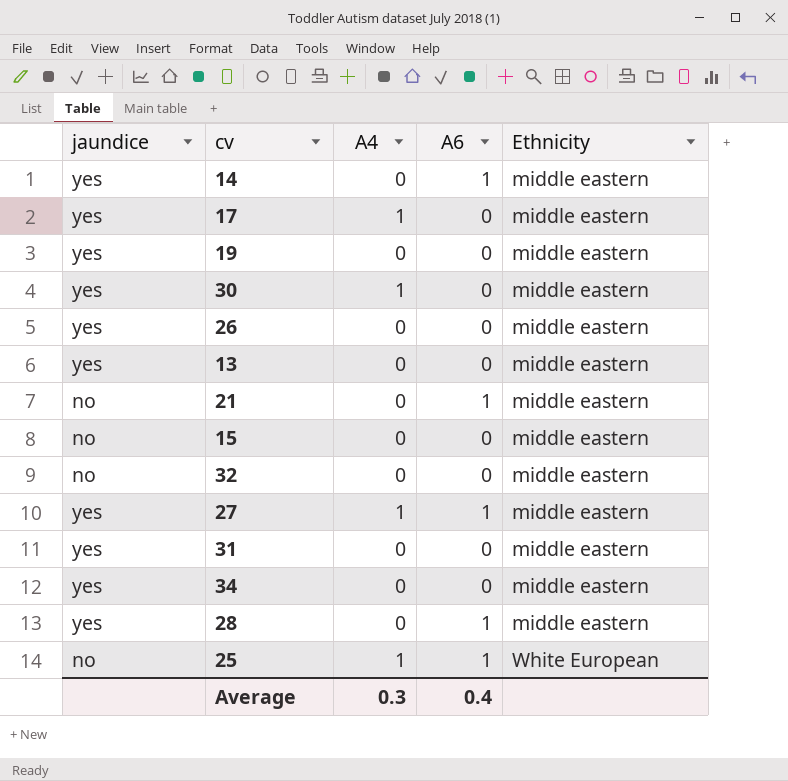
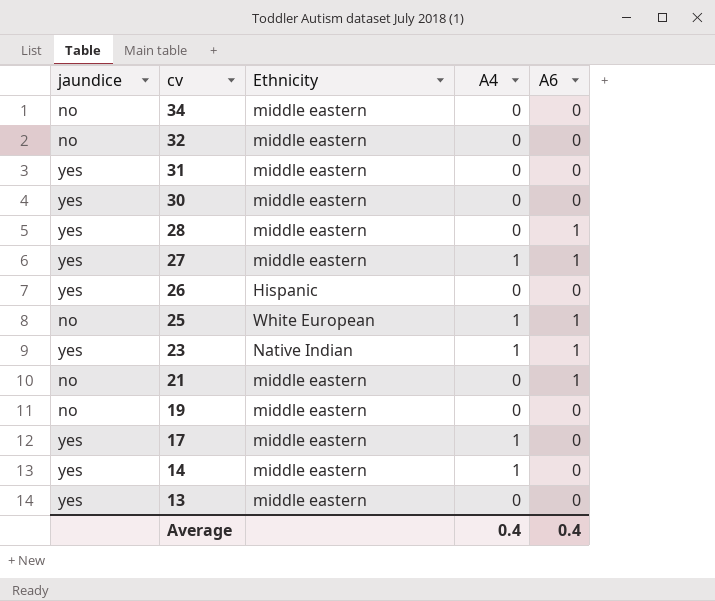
row order: Ethnicity ascending -> cv descending
column Ethnicity | position: 5 -> 3
row 15: no | 0 | 0 | middle eastern -> none
34 | jaundice: yes -> no
30 | A4: 1 -> 0
26 | Ethnicity: middle eastern -> Hispanic
row 23: none -> yes | Native Indian | 1 | 1
19 | jaundice: yes -> no
14 | A4: 0 -> 1
14 | A6: 1 -> 0
Average | A4: 0.3 -> 0.4

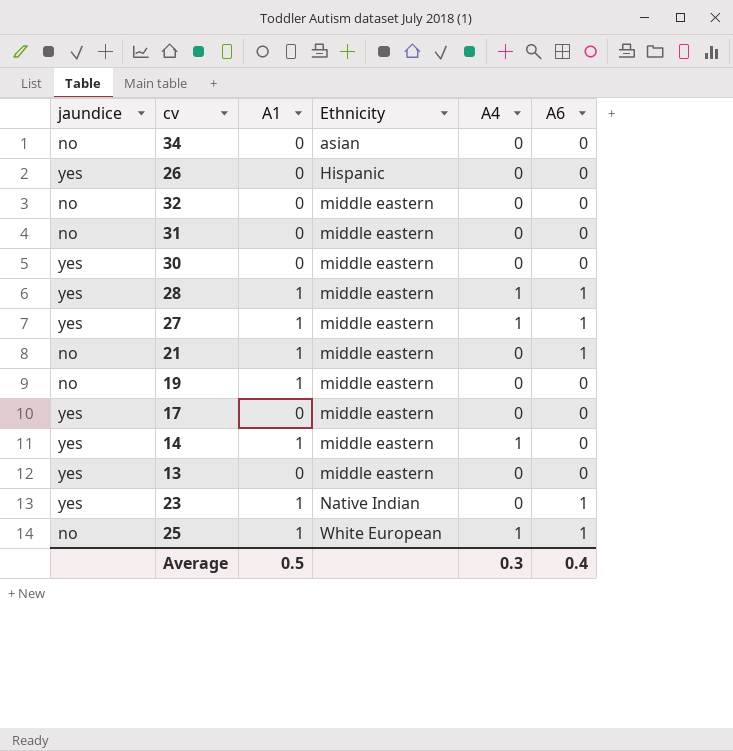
row order: cv descending -> Ethnicity ascending
column A1 | position: none -> 3
34 | Ethnicity: middle eastern -> asian
31 | jaundice: yes -> no
28 | A4: 0 -> 1
17 | A4: 1 -> 0
23 | A4: 1 -> 0
Average | A4: 0.4 -> 0.3

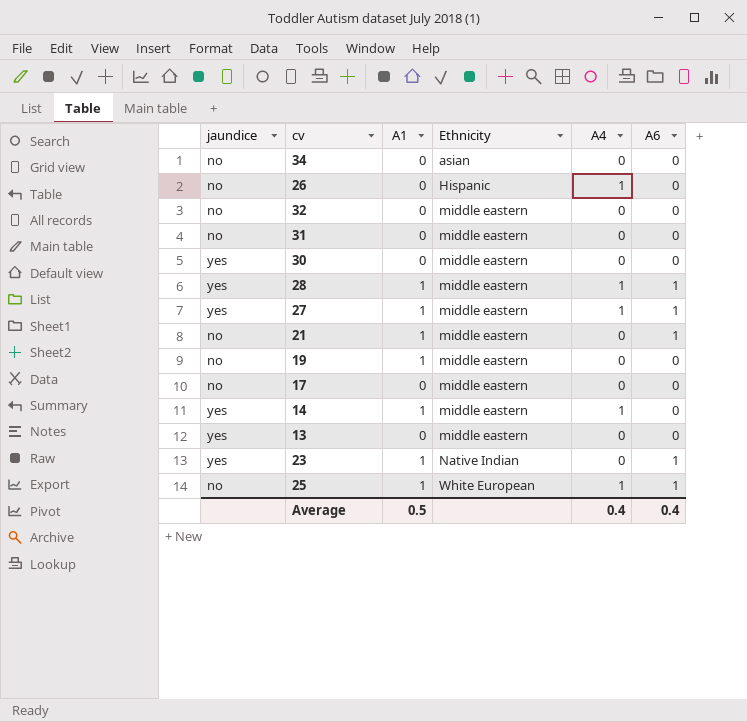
26 | jaundice: yes -> no
26 | A4: 0 -> 1
17 | jaundice: yes -> no
Average | A4: 0.3 -> 0.4

